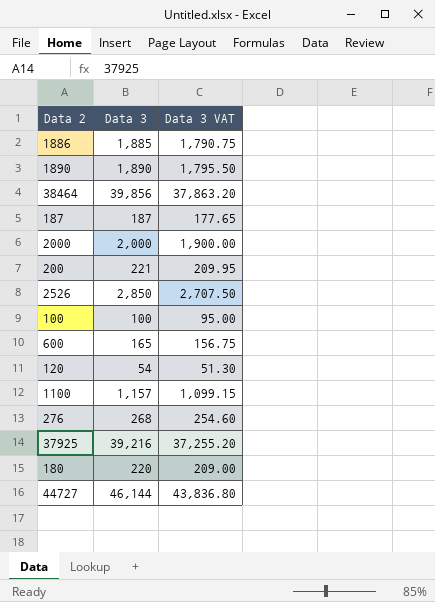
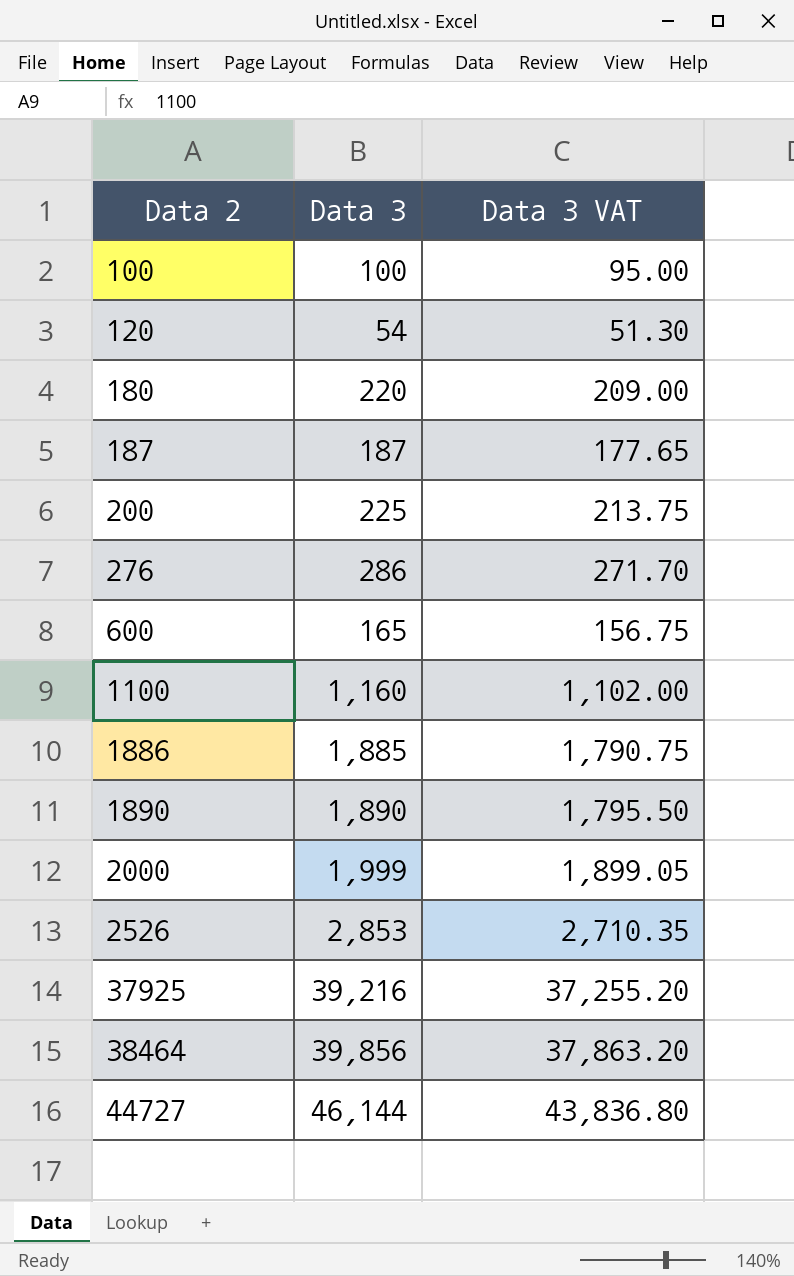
row order: none -> Data 2 ascending
200 | Data 3: 221 -> 225
200 | Data 3 VAT: 209.95 -> 213.75
276 | Data 3: 268 -> 286
276 | Data 3 VAT: 254.60 -> 271.70
1100 | Data 3: 1,157 -> 1,160
1100 | Data 3 VAT: 1,099.15 -> 1,102.00
2000 | Data 3: 2,000 -> 1,999
2000 | Data 3 VAT: 1,900.00 -> 1,899.05
2526 | Data 3: 2,850 -> 2,853
2526 | Data 3 VAT: 2,707.50 -> 2,710.35

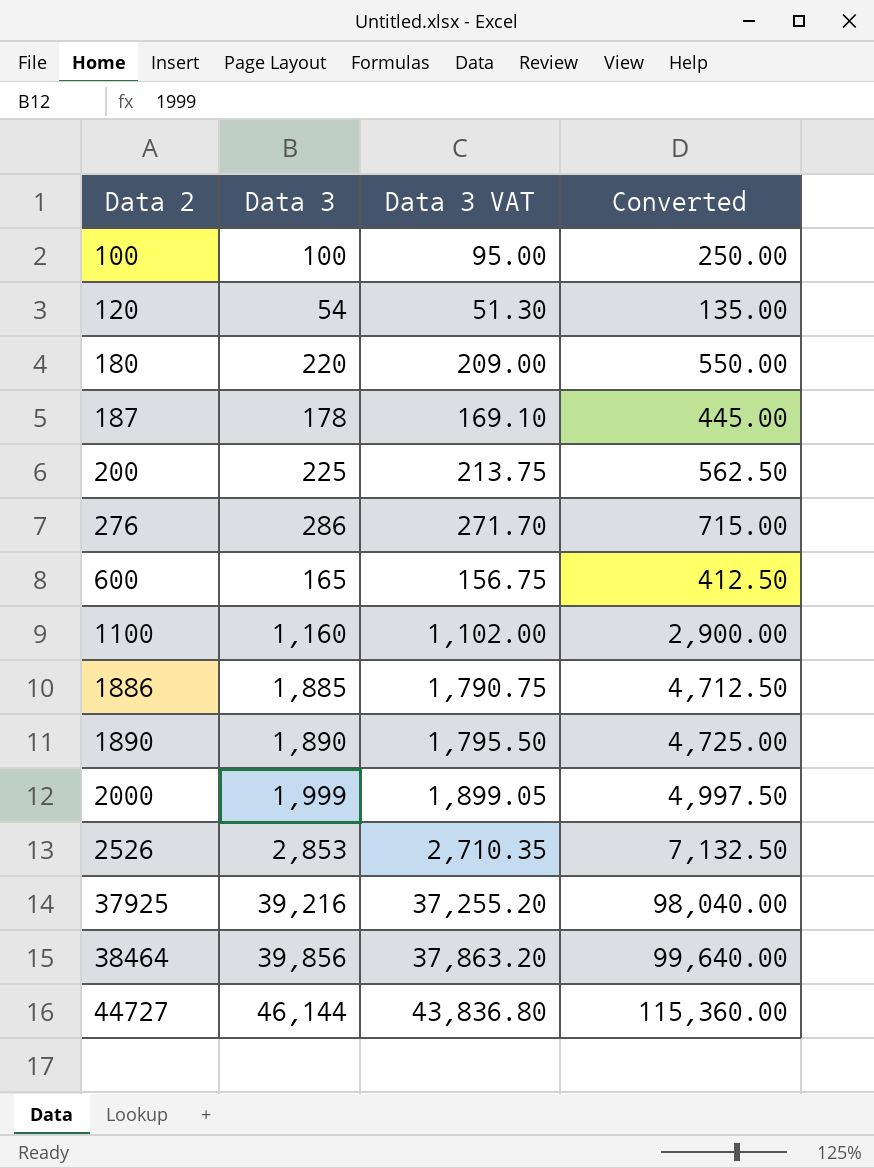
column Converted | formula: none -> [Data 3] * 2.5
187 | Data 3: 187 -> 178
187 | Data 3 VAT: 177.65 -> 169.10

